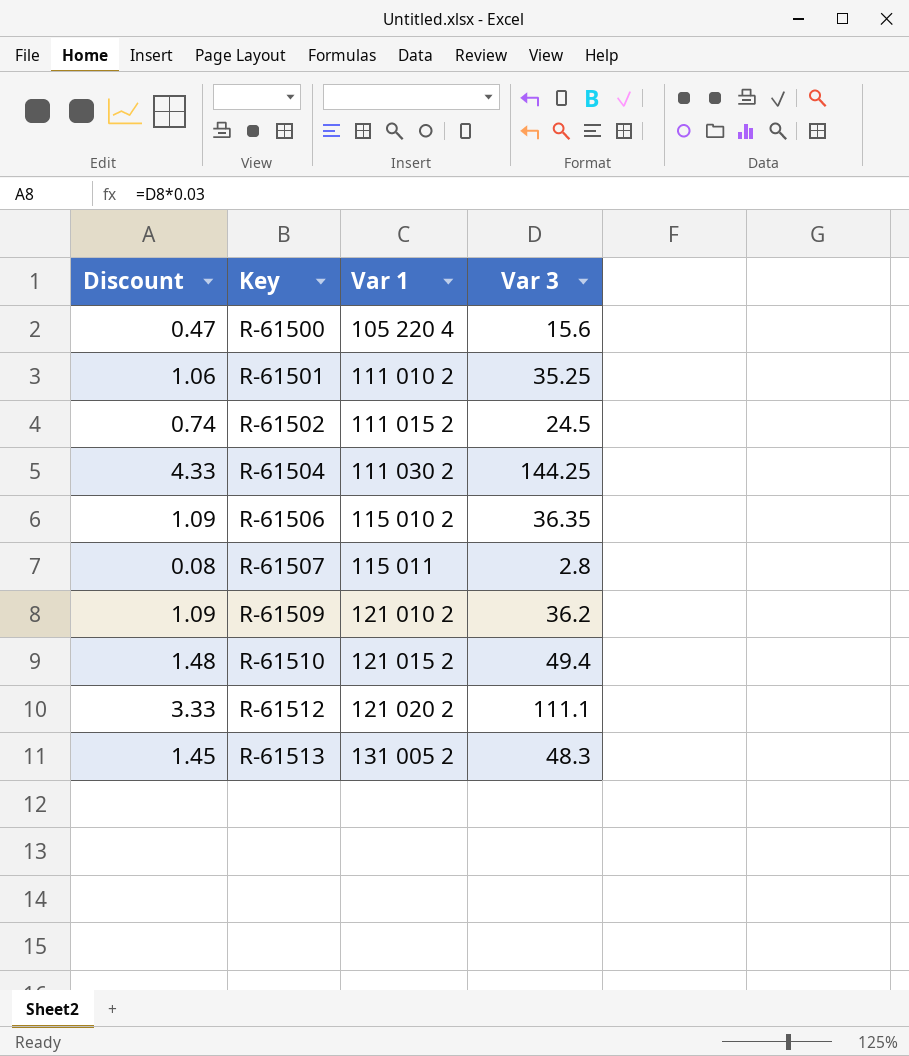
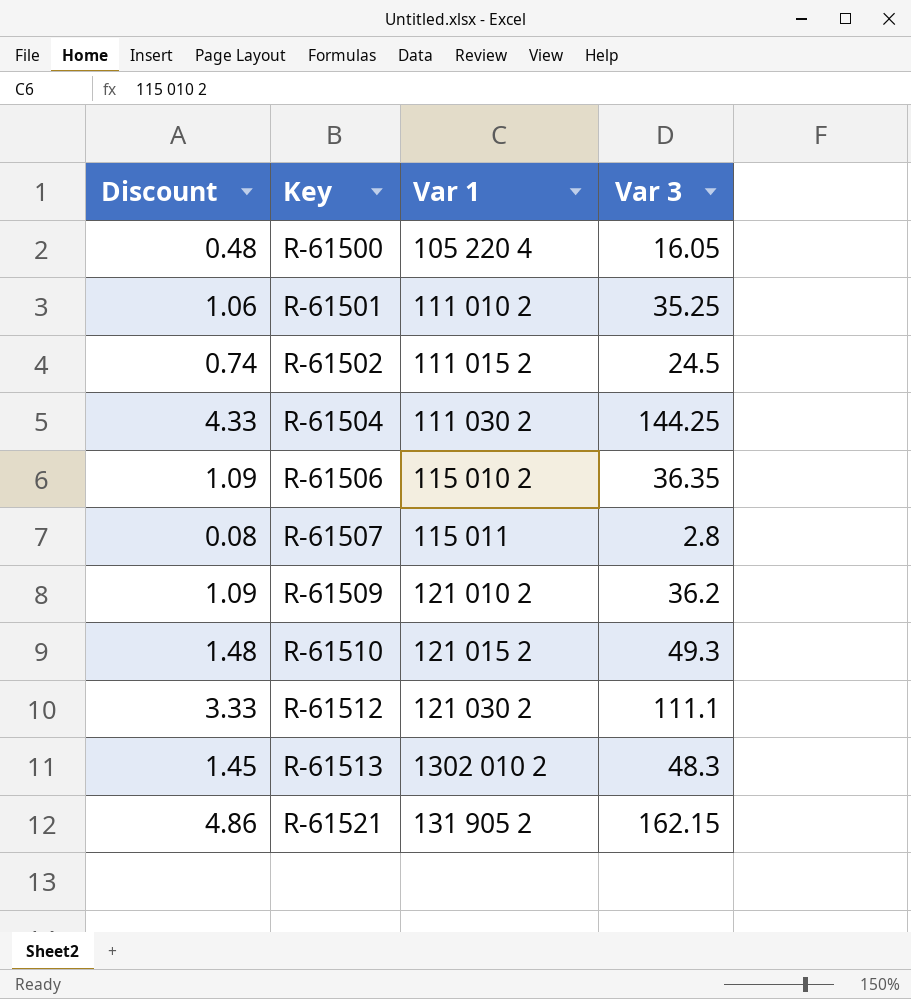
R-61500 | Discount: 0.47 -> 0.48
R-61500 | Var 3: 15.6 -> 16.05
R-61510 | Var 3: 49.4 -> 49.3
R-61512 | Var 1: 121 020 2 -> 121 030 2
R-61513 | Var 1: 131 005 2 -> 1302 010 2
row R-61521: none -> 4.86 | 131 905 2 | 162.15

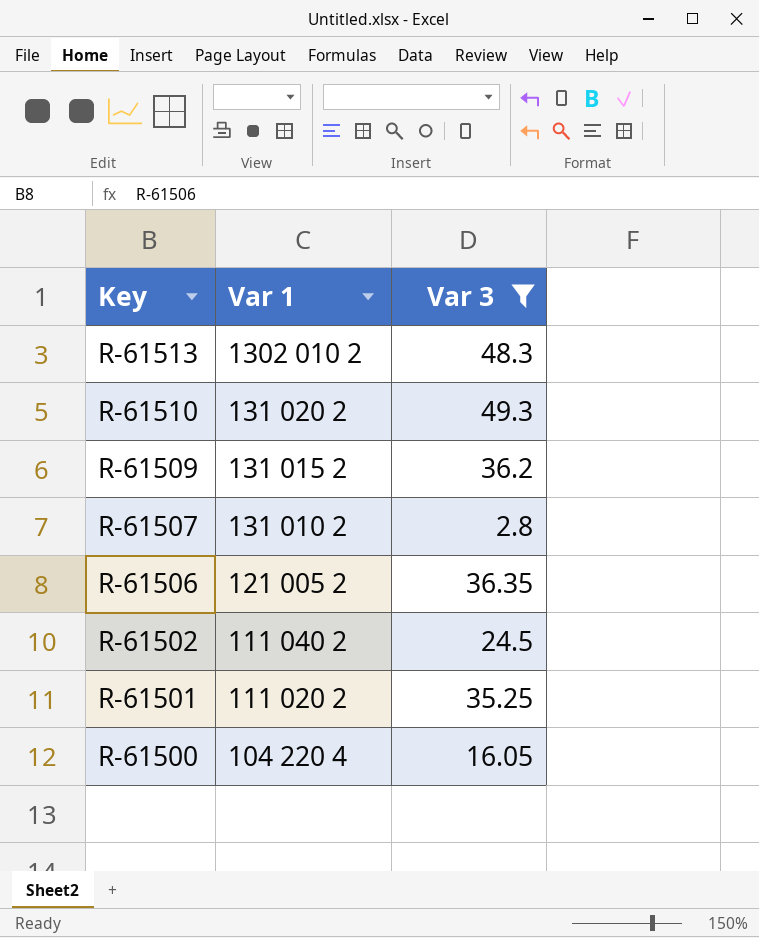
filter: none -> Var 3 <= 49.3
row order: Key ascending -> Key descending
column Discount | formula: [Var 3] * 0.03 -> none
R-61510 | Var 1: 121 015 2 -> 131 020 2
R-61509 | Var 1: 121 010 2 -> 131 015 2
R-61507 | Var 1: 115 011 -> 131 010 2
R-61506 | Var 1: 115 010 2 -> 121 005 2
R-61502 | Var 1: 111 015 2 -> 111 040 2
R-61501 | Var 1: 111 010 2 -> 111 020 2
R-61500 | Var 1: 105 220 4 -> 104 220 4

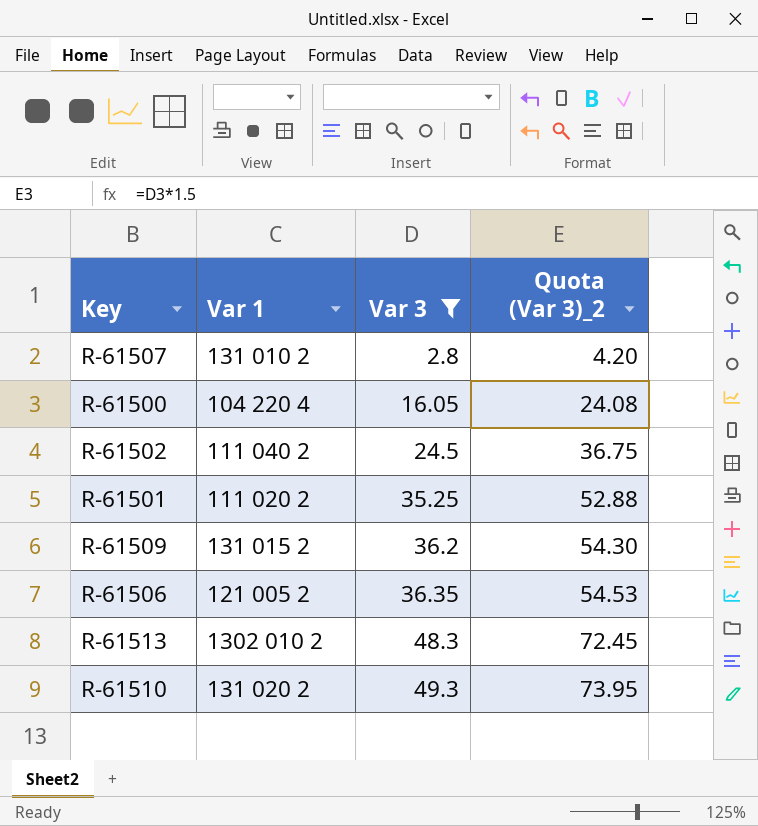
row order: Key descending -> Var 3 ascending
column Quota (Var 3)_2 | formula: none -> [Var 3] * 1.5

